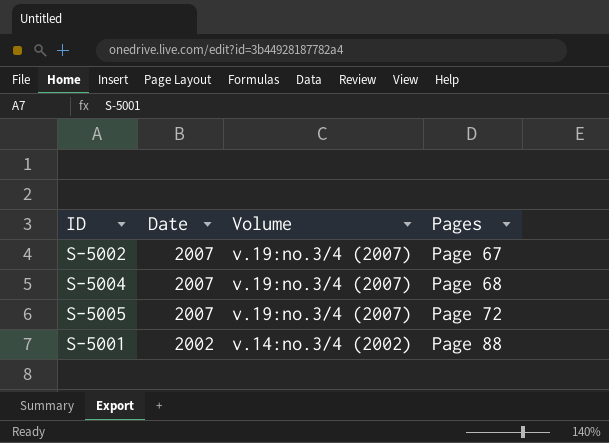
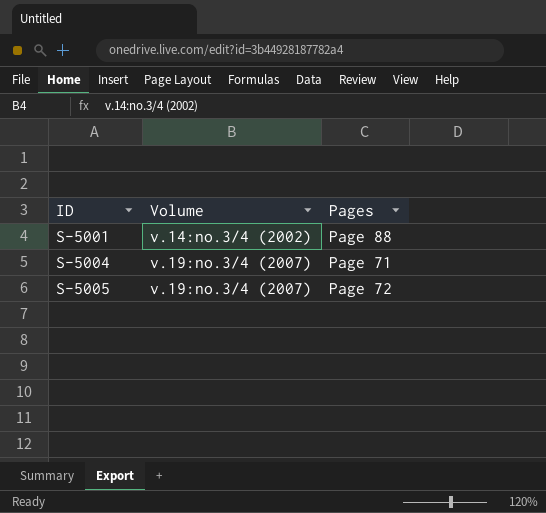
row order: Date descending -> ID ascending
column Date | position: 2 -> none
row S-5002: 2007 | v.19:no.3/4 (2007) | Page 67 -> none
S-5004 | Pages: Page 68 -> Page 71

